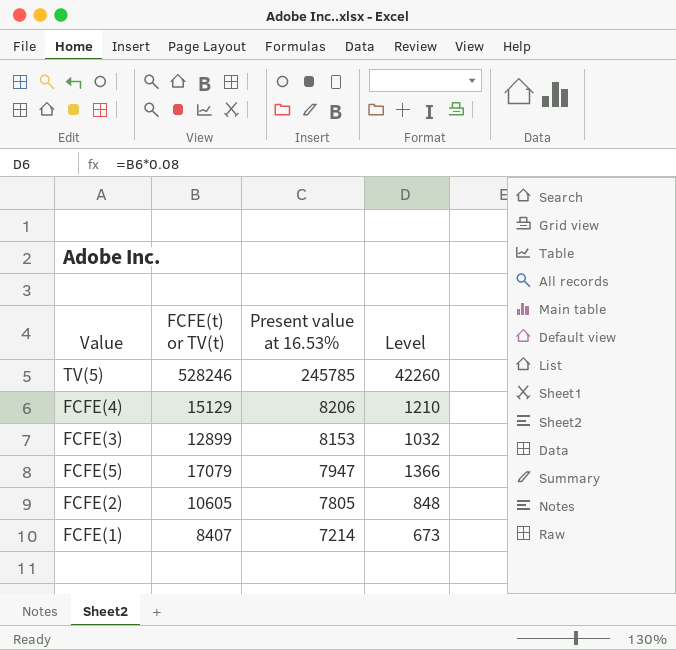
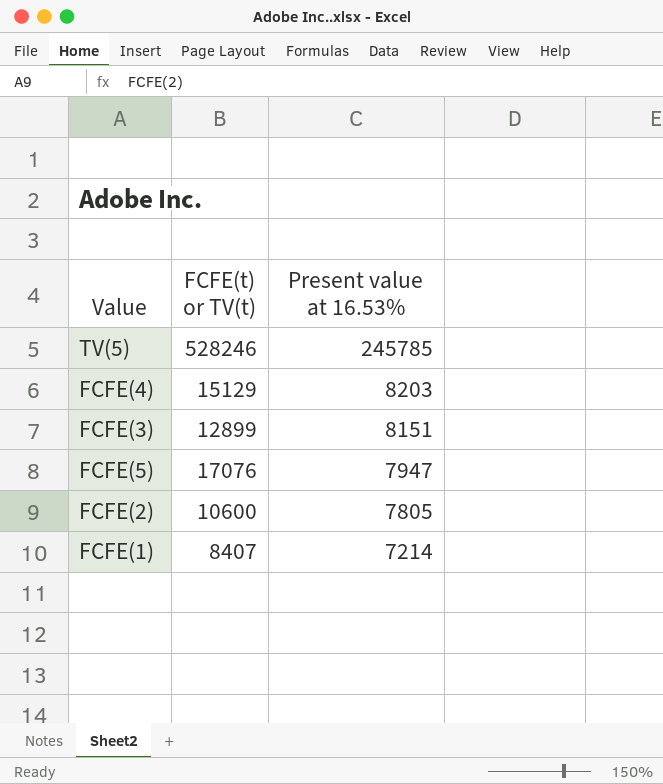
column Level | formula: [FCFE(t) or TV(t)] * 0.08 -> none
FCFE(4) | Present value at 16.53%: 8206 -> 8203
FCFE(3) | Present value at 16.53%: 8153 -> 8151
FCFE(5) | FCFE(t) or TV(t): 17079 -> 17076
FCFE(2) | FCFE(t) or TV(t): 10605 -> 10600

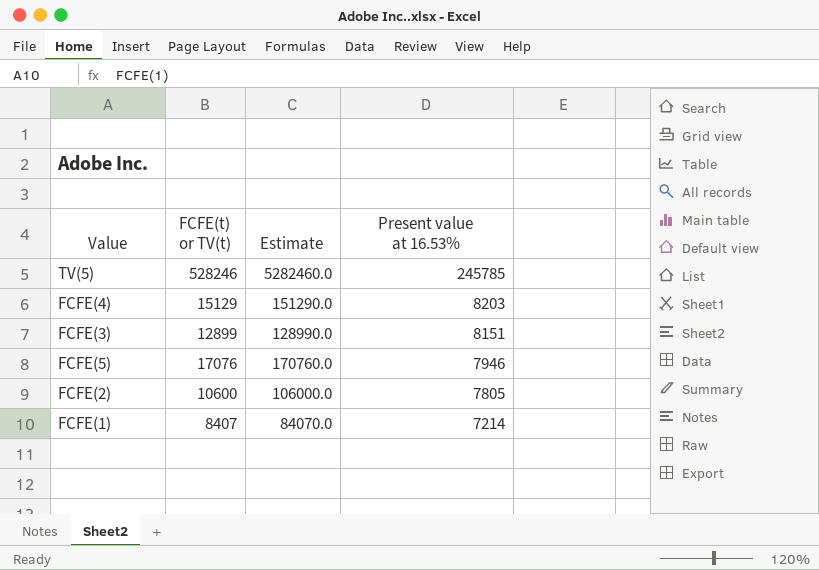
column Estimate | formula: none -> [FCFE(t) or TV(t)] * 10
FCFE(5) | Present value at 16.53%: 7947 -> 7946

